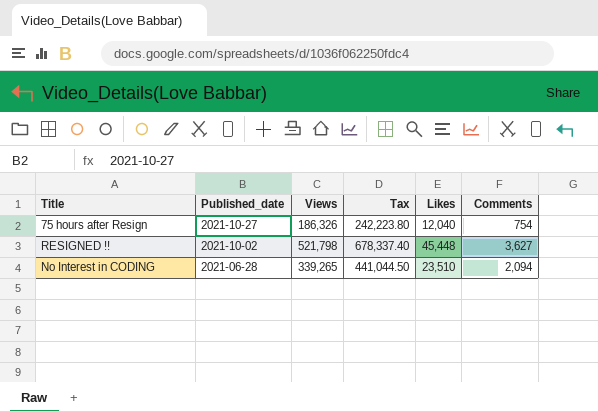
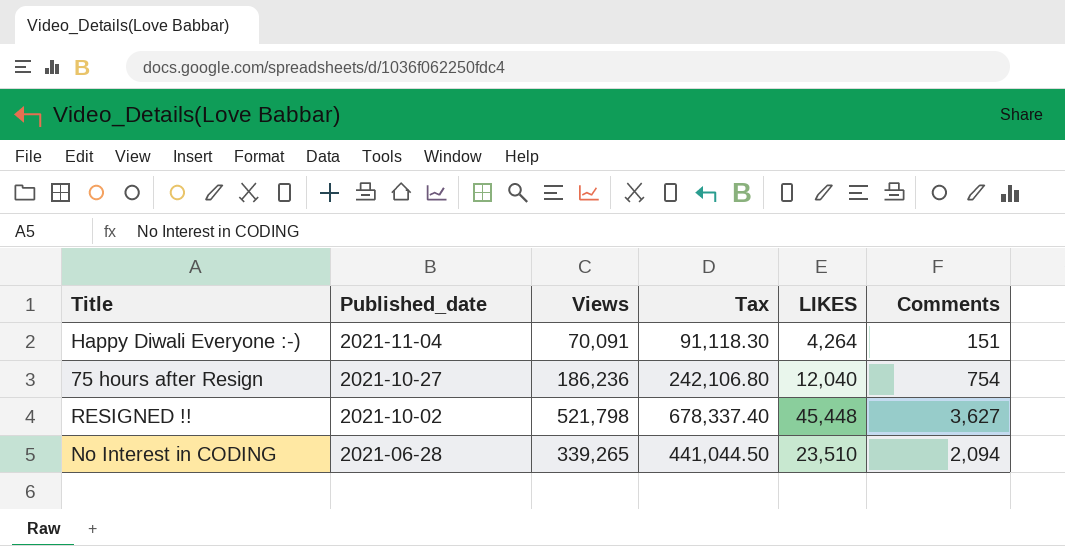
column name: Likes -> LIKES
row Happy Diwali Everyone :-): none -> 2021-11-04 | 70,091 | 91,118.30 | 4,264 | 151
75 hours after Resign | Views: 186,326 -> 186,236
75 hours after Resign | Tax: 242,223.80 -> 242,106.80

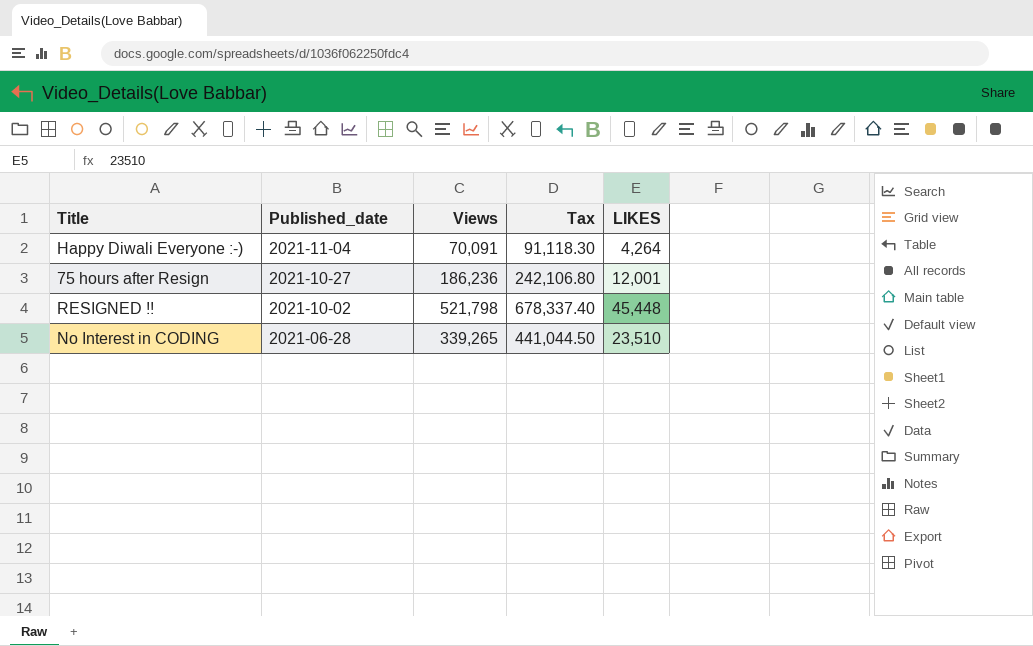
column Comments | position: 6 -> none
75 hours after Resign | LIKES: 12,040 -> 12,001

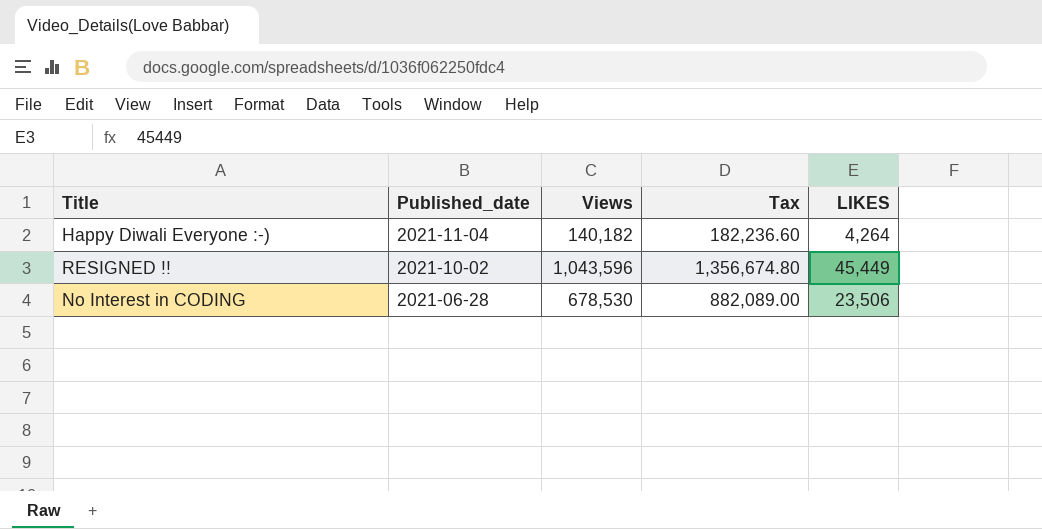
row 75 hours after Resign: 2021-10-27 | 186,236 | 242,106.80 | 12,001 -> none
Happy Diwali Everyone :-) | Views: 70,091 -> 140,182
Happy Diwali Everyone :-) | Tax: 91,118.30 -> 182,236.60
RESIGNED !! | Views: 521,798 -> 1,043,596
RESIGNED !! | Tax: 678,337.40 -> 1,356,674.80
RESIGNED !! | LIKES: 45,448 -> 45,449
No Interest in CODING | Views: 339,265 -> 678,530
No Interest in CODING | Tax: 441,044.50 -> 882,089.00
No Interest in CODING | LIKES: 23,510 -> 23,506

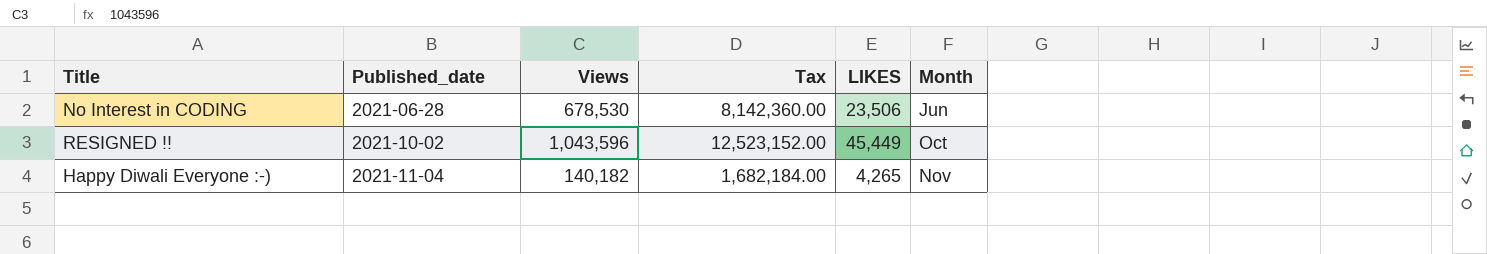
row order: Published_date descending -> Published_date ascending
column Tax | formula: [Views] * 1.3 -> [Views] * 12
column Month | position: none -> 6
Happy Diwali Everyone :-) | LIKES: 4,264 -> 4,265

